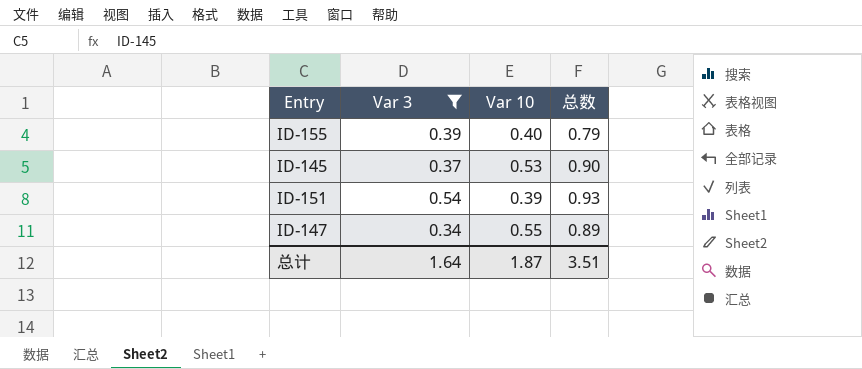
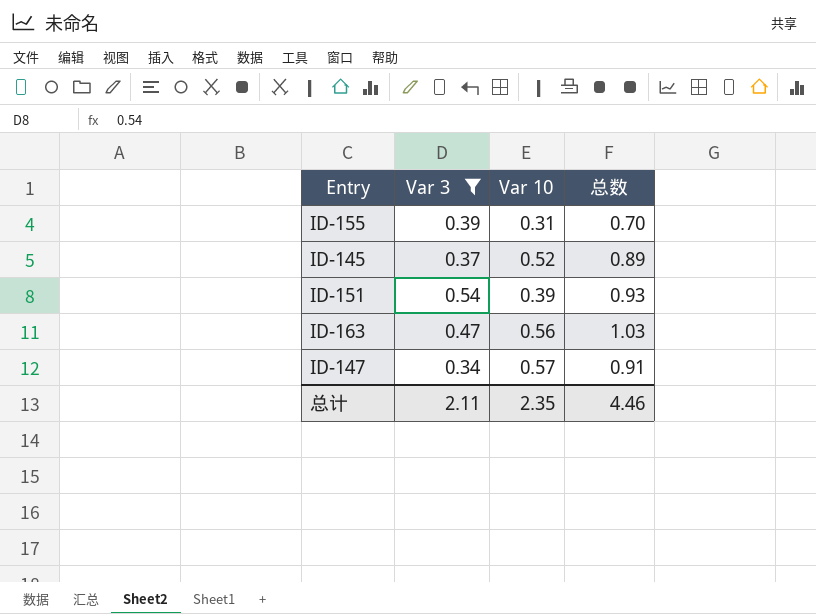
ID-155 | Var 10: 0.40 -> 0.31
ID-155 | 总数: 0.79 -> 0.70
ID-145 | Var 10: 0.53 -> 0.52
ID-145 | 总数: 0.90 -> 0.89
row ID-163: none -> 0.47 | 0.56 | 1.03
ID-147 | Var 10: 0.55 -> 0.57
ID-147 | 总数: 0.89 -> 0.91
总计 | Var 3: 1.64 -> 2.11
总计 | Var 10: 1.87 -> 2.35
总计 | 总数: 3.51 -> 4.46

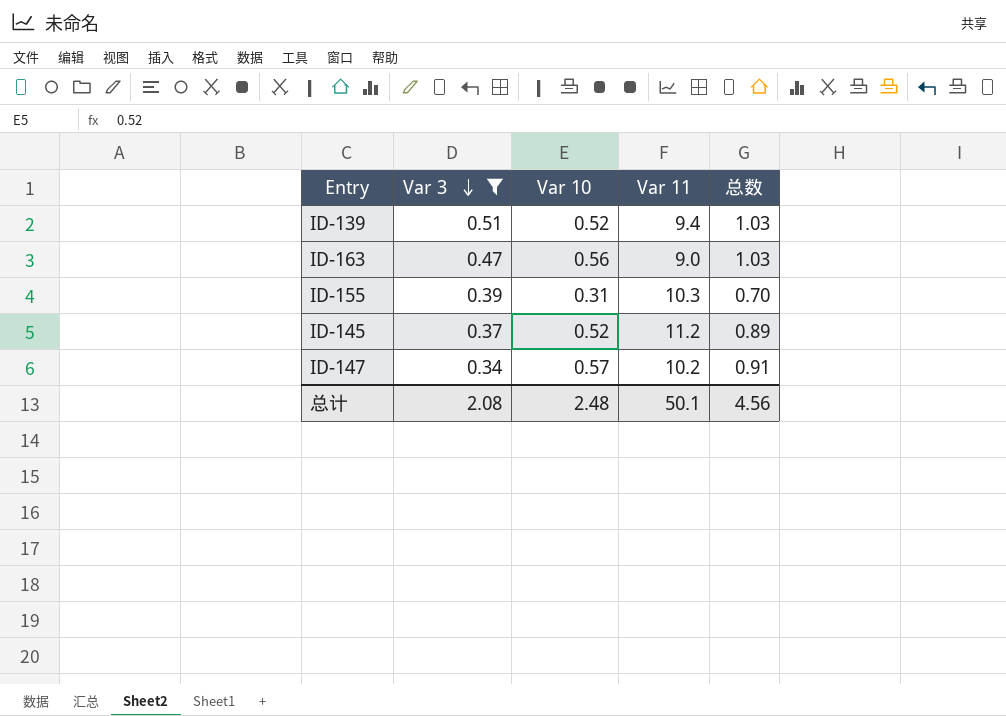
row order: none -> Var 3 descending
column Var 11 | position: none -> 4
row ID-151: 0.54 | 0.39 | 0.93 -> none
row ID-139: none -> 0.51 | 0.52 | 9.4 | 1.03
总计 | Var 3: 2.11 -> 2.08
总计 | Var 10: 2.35 -> 2.48
总计 | 总数: 4.46 -> 4.56

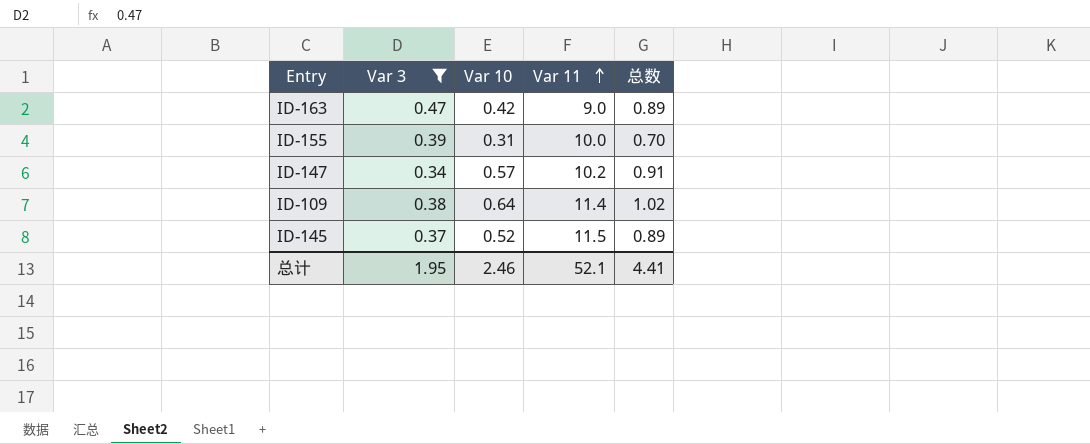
row order: Var 3 descending -> Var 11 ascending
row ID-139: 0.51 | 0.52 | 9.4 | 1.03 -> none
ID-163 | Var 10: 0.56 -> 0.42
ID-163 | 总数: 1.03 -> 0.89
ID-155 | Var 11: 10.3 -> 10.0
row ID-109: none -> 0.38 | 0.64 | 11.4 | 1.02
ID-145 | Var 11: 11.2 -> 11.5
总计 | Var 3: 2.08 -> 1.95
总计 | Var 10: 2.48 -> 2.46
总计 | Var 11: 50.1 -> 52.1
总计 | 总数: 4.56 -> 4.41

